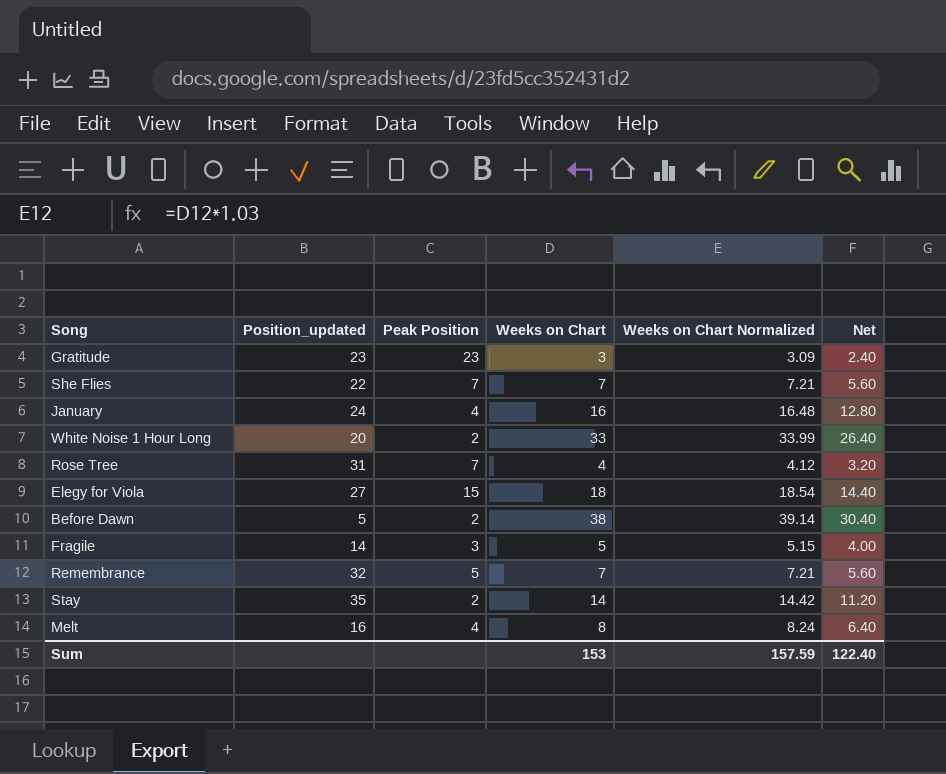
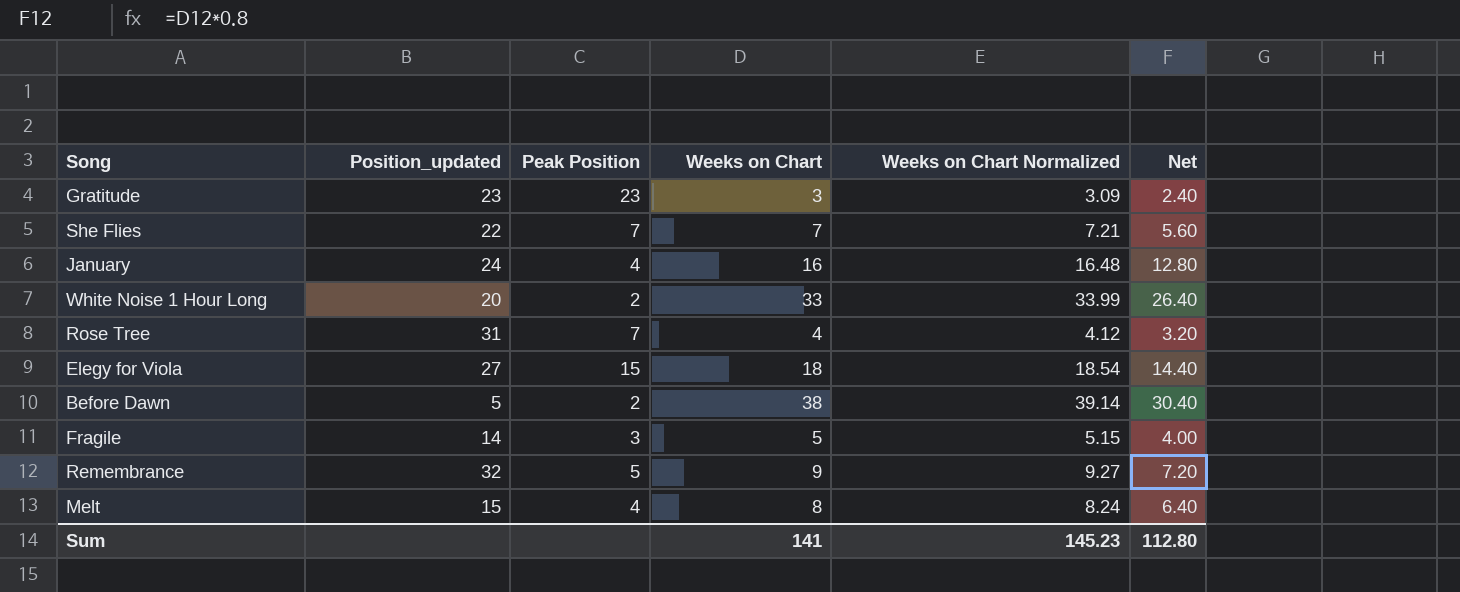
row Stay: 35 | 2 | 14 | 14.42 | 11.20 -> none
Remembrance | Weeks on Chart: 7 -> 9
Remembrance | Weeks on Chart Normalized: 7.21 -> 9.27
Remembrance | Net: 5.60 -> 7.20
Melt | Position_updated: 16 -> 15
Sum | Weeks on Chart: 153 -> 141
Sum | Weeks on Chart Normalized: 157.59 -> 145.23
Sum | Net: 122.40 -> 112.80

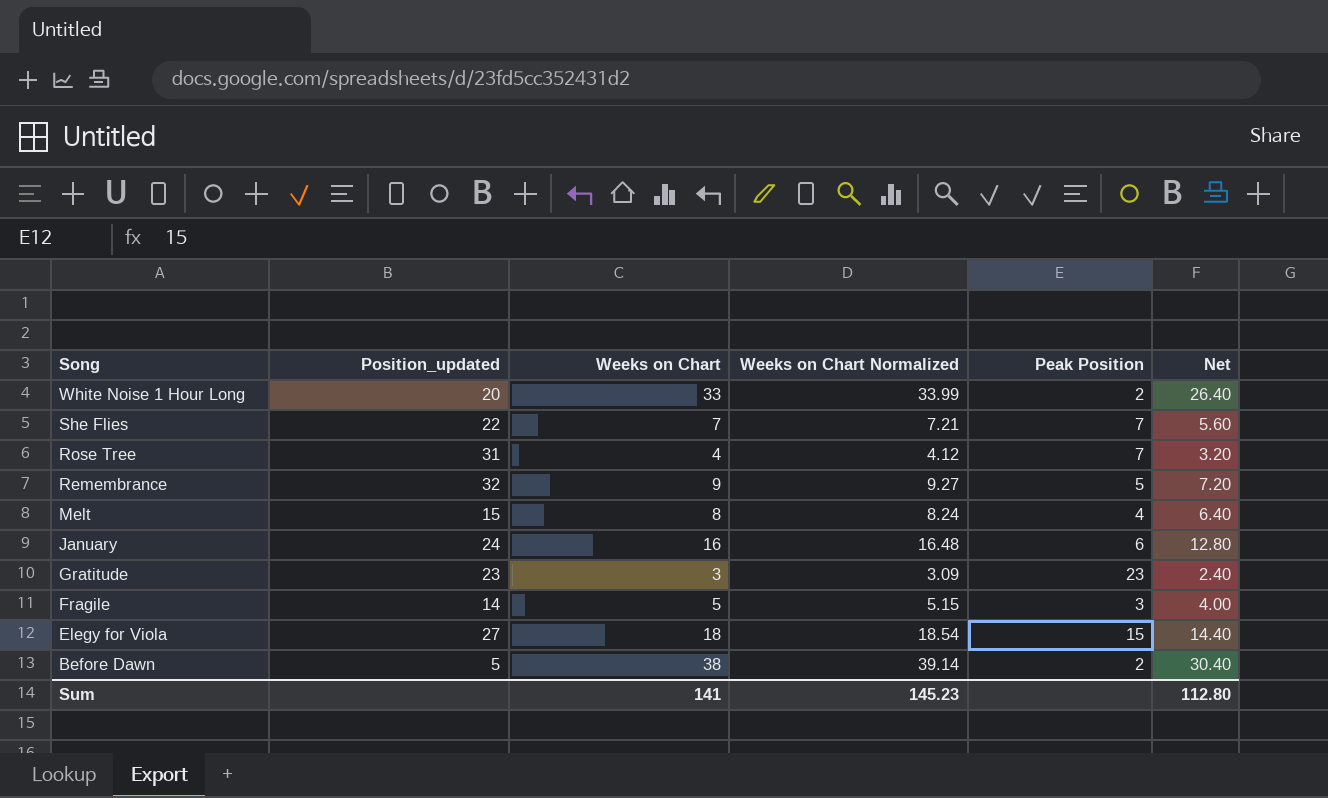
row order: none -> Song descending
column Peak Position | position: 3 -> 5
January | Peak Position: 4 -> 6

